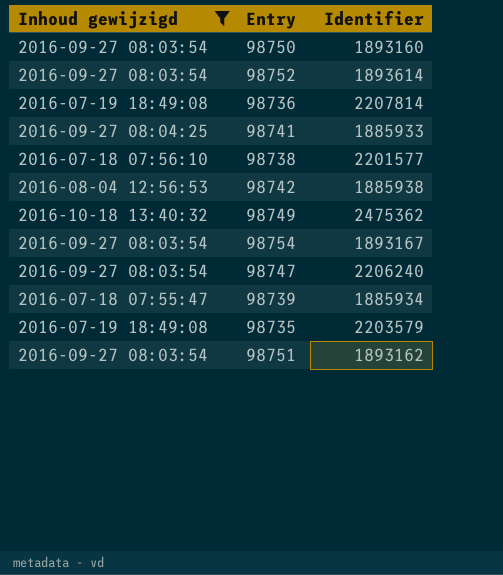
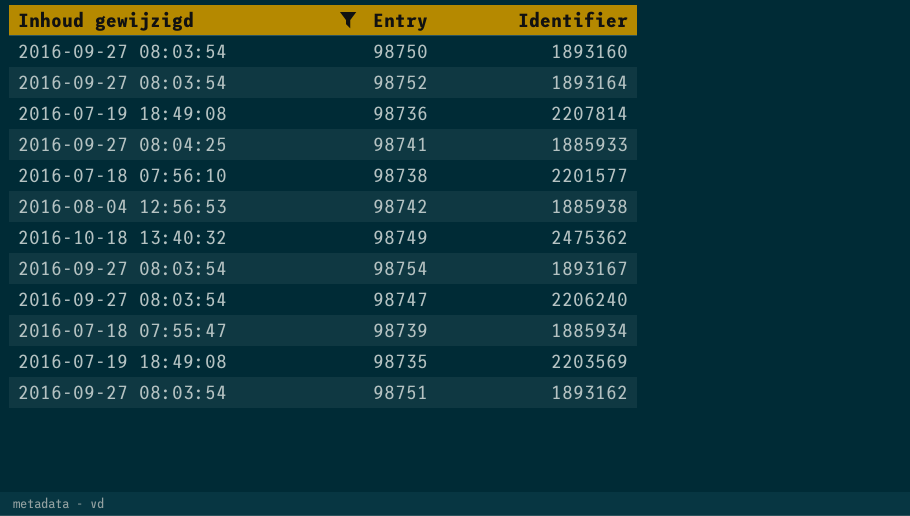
98752 | Identifier: 1893614 -> 1893164
98735 | Identifier: 2203579 -> 2203569

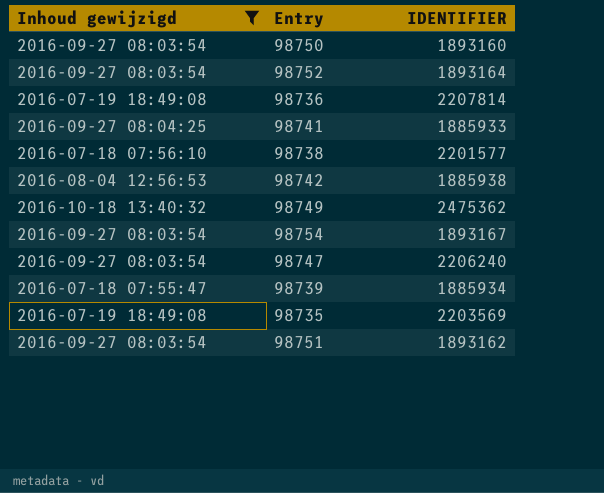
column name: Identifier -> IDENTIFIER

